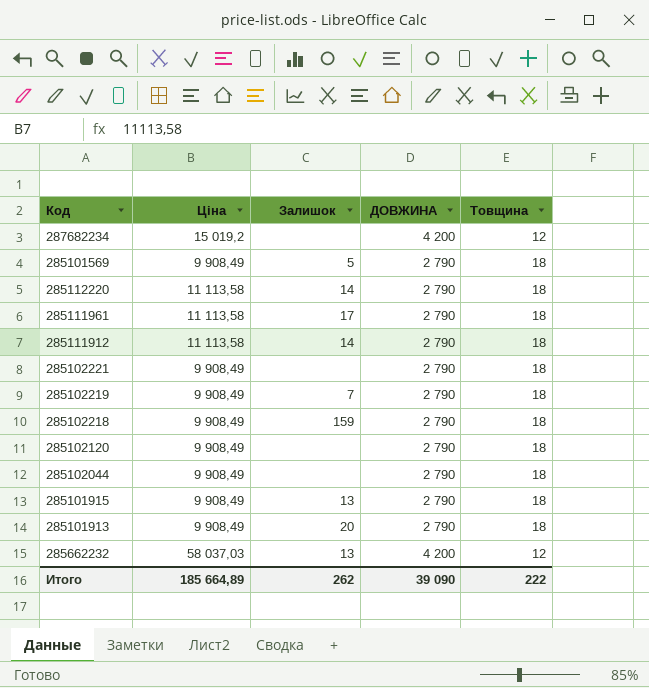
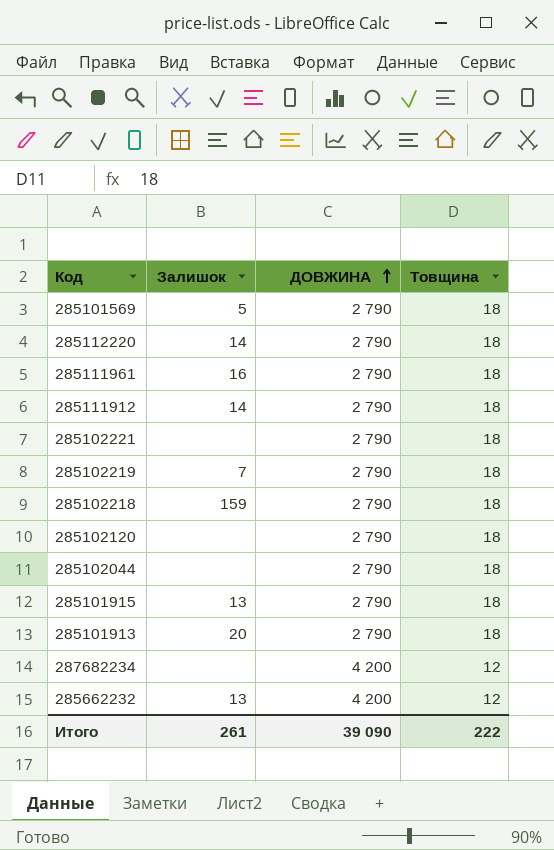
row order: none -> ДОВЖИНА ascending
column Ціна | position: 2 -> none
285111961 | Залишок: 17 -> 16
Итого | Залишок: 262 -> 261

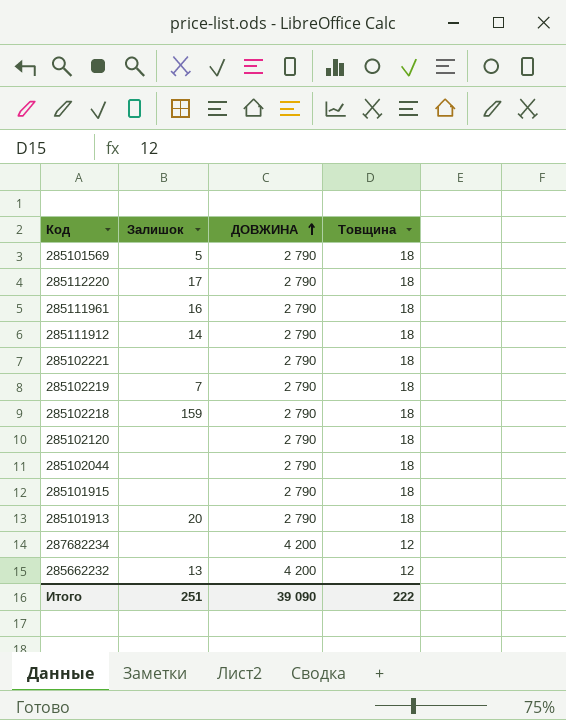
285112220 | Залишок: 14 -> 17
285101915 | Залишок: 13 -> none
Итого | Залишок: 261 -> 251

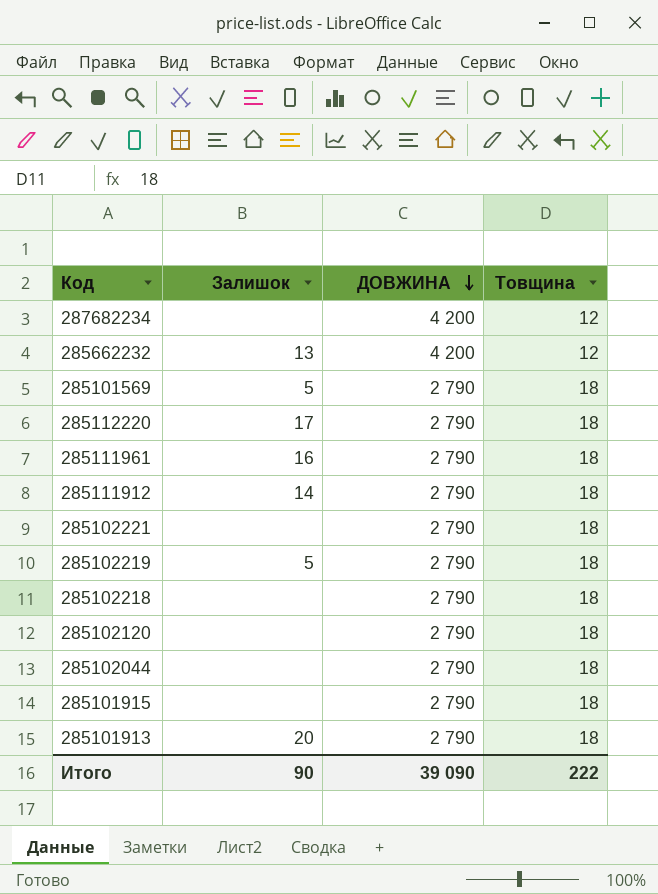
row order: ДОВЖИНА ascending -> ДОВЖИНА descending
285102219 | Залишок: 7 -> 5
285102218 | Залишок: 159 -> none
Итого | Залишок: 251 -> 90

